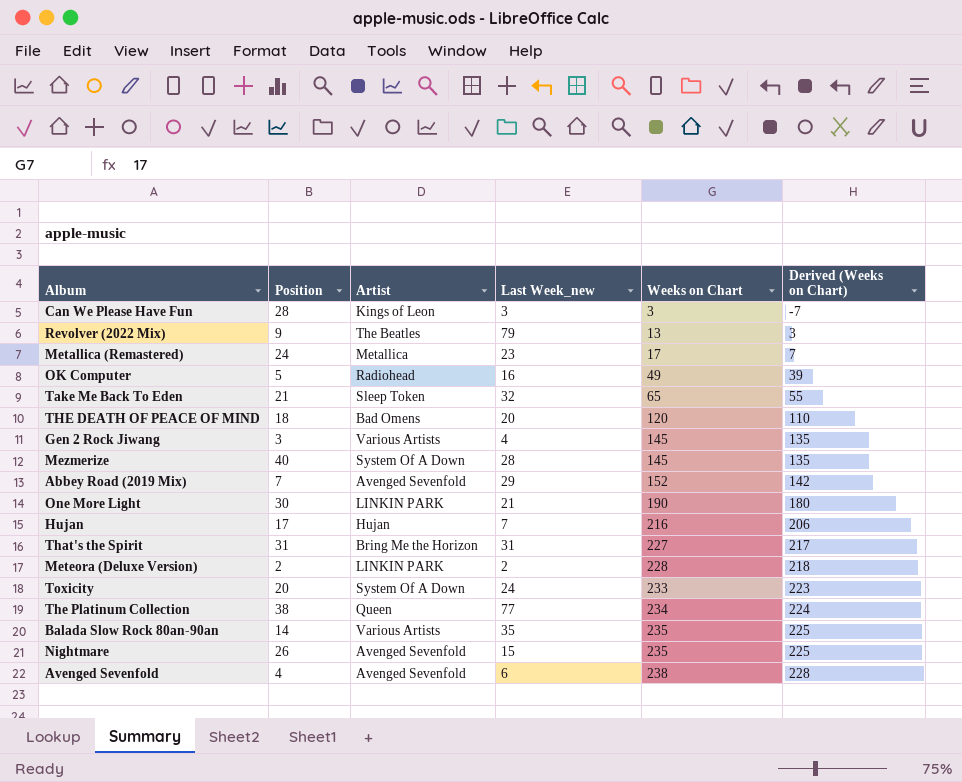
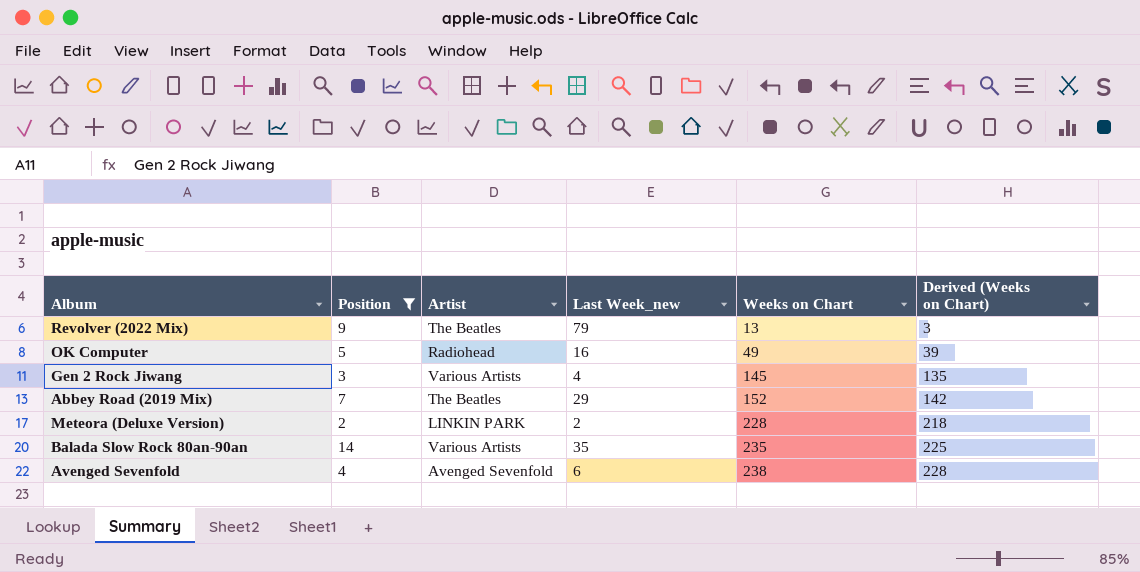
filter: none -> Position <= 14
Abbey Road (2019 Mix) | Artist: Avenged Sevenfold -> The Beatles

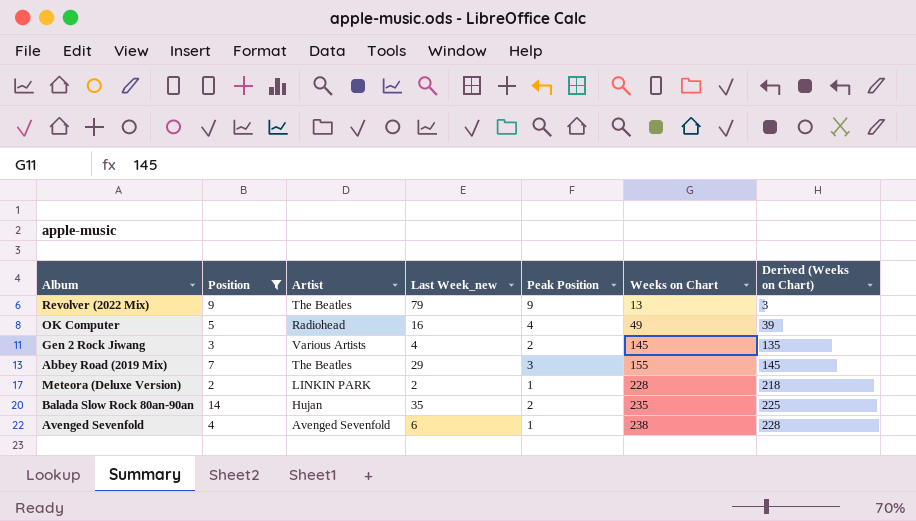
column Peak Position | position: none -> 5
Abbey Road (2019 Mix) | Weeks on Chart: 152 -> 155
Abbey Road (2019 Mix) | Derived (Weeks on Chart): 142 -> 145
Balada Slow Rock 80an-90an | Artist: Various Artists -> Hujan

